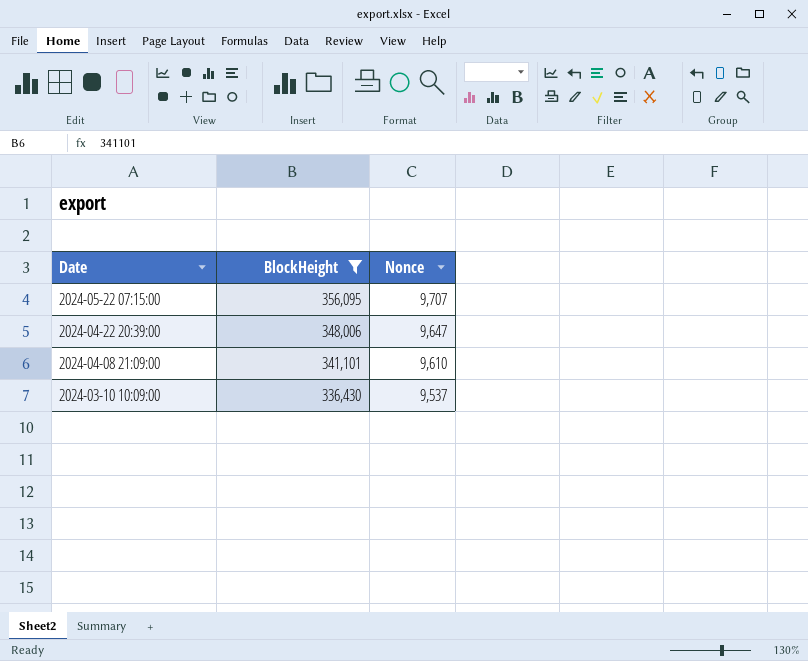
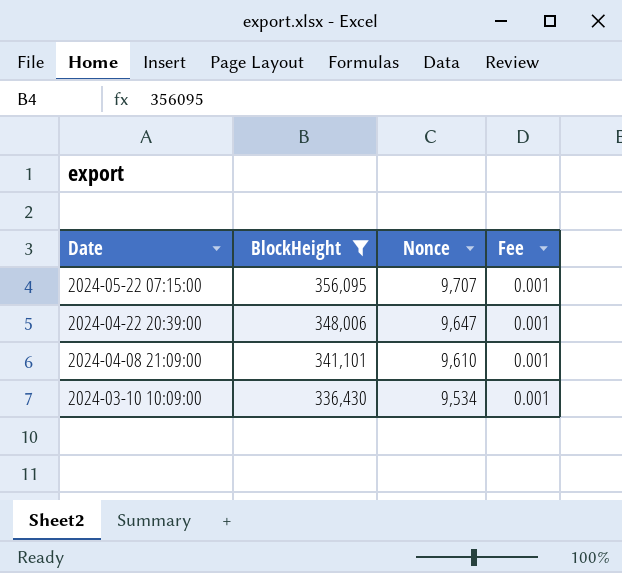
column Fee | position: none -> 4
2024-03-10 10:09:00 | Nonce: 9,537 -> 9,534

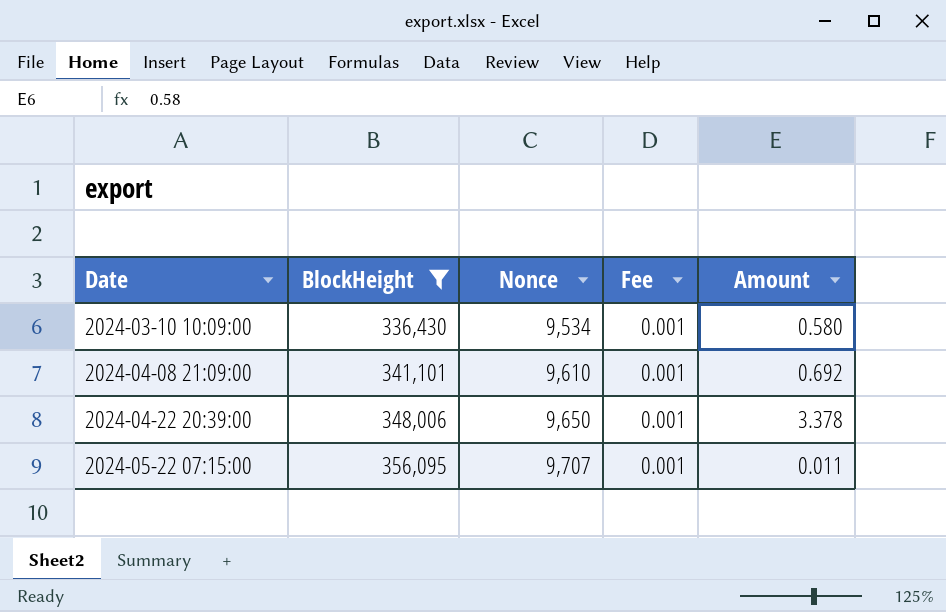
row order: Date descending -> Date ascending
column Amount | position: none -> 5
2024-04-22 20:39:00 | Nonce: 9,647 -> 9,650

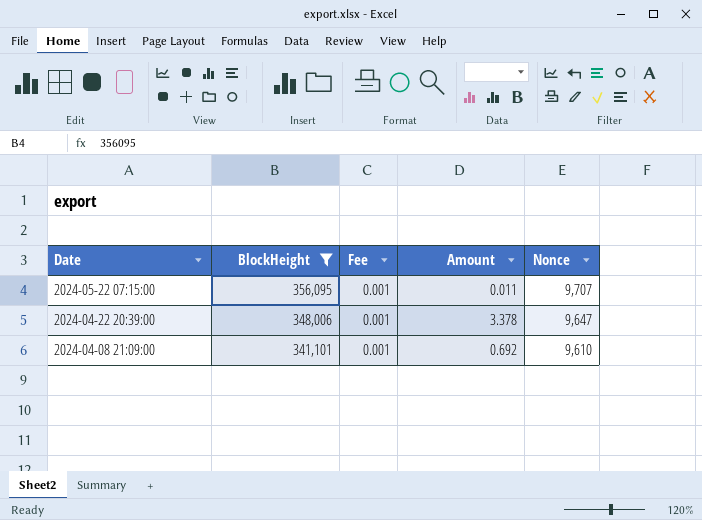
row order: Date ascending -> Date descending
column Nonce | position: 3 -> 5
row 2024-03-10 10:09:00: 336,430 | 9,534 | 0.001 | 0.580 -> none
2024-04-22 20:39:00 | Nonce: 9,650 -> 9,647

